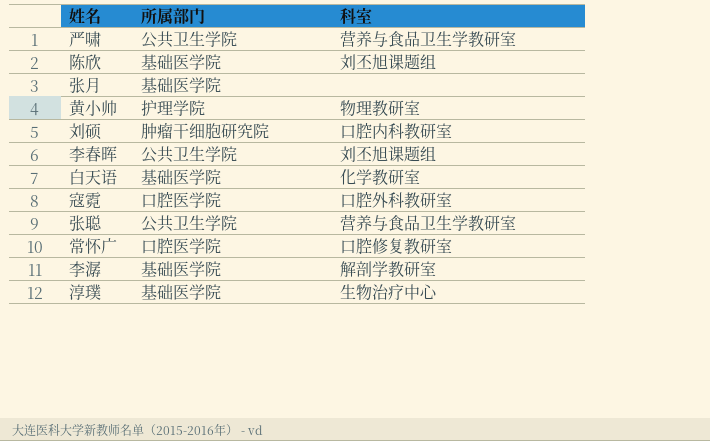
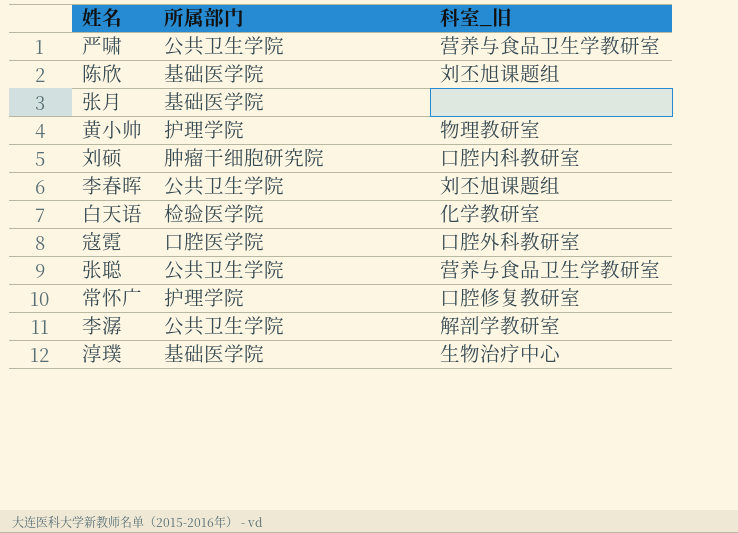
column name: 科室 -> 科室_旧
白天语 | 所属部门: 基础医学院 -> 检验医学院
常怀广 | 所属部门: 口腔医学院 -> 护理学院
李潺 | 所属部门: 基础医学院 -> 公共卫生学院

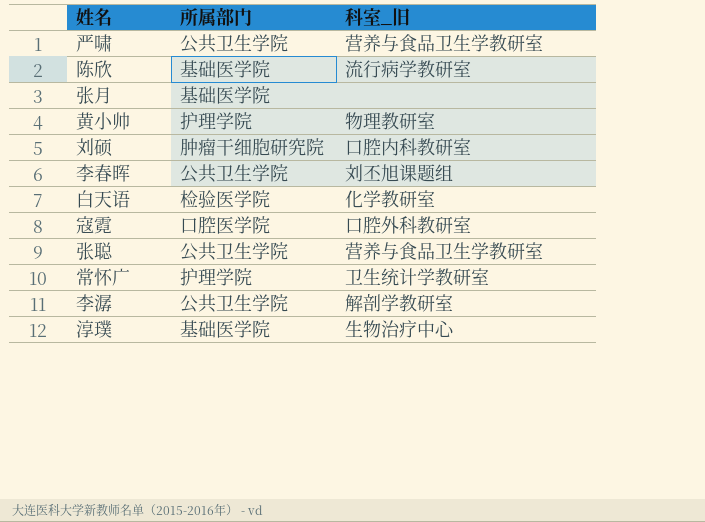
陈欣 | 科室_旧: 刘丕旭课题组 -> 流行病学教研室
常怀广 | 科室_旧: 口腔修复教研室 -> 卫生统计学教研室

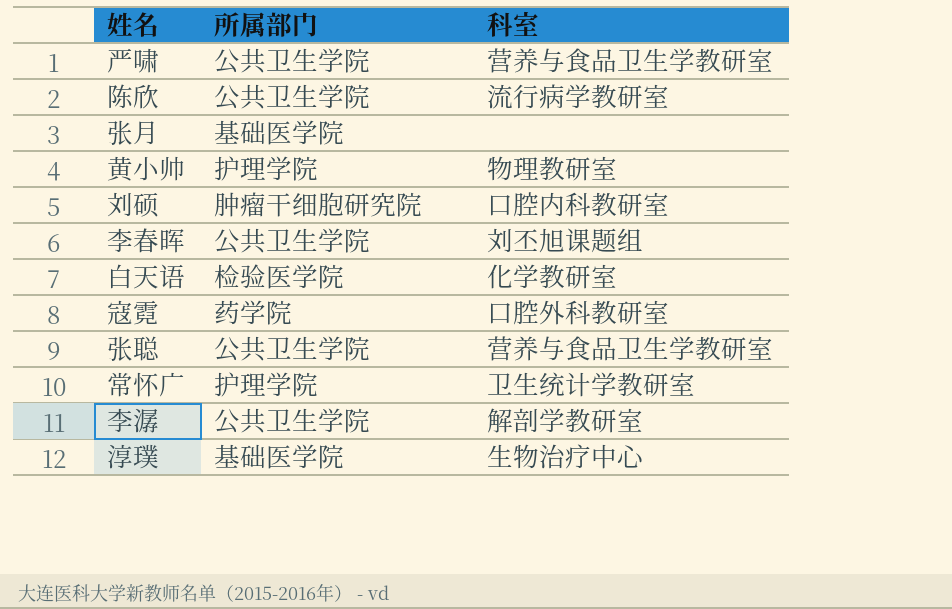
column name: 科室_旧 -> 科室
陈欣 | 所属部门: 基础医学院 -> 公共卫生学院
寇霓 | 所属部门: 口腔医学院 -> 药学院

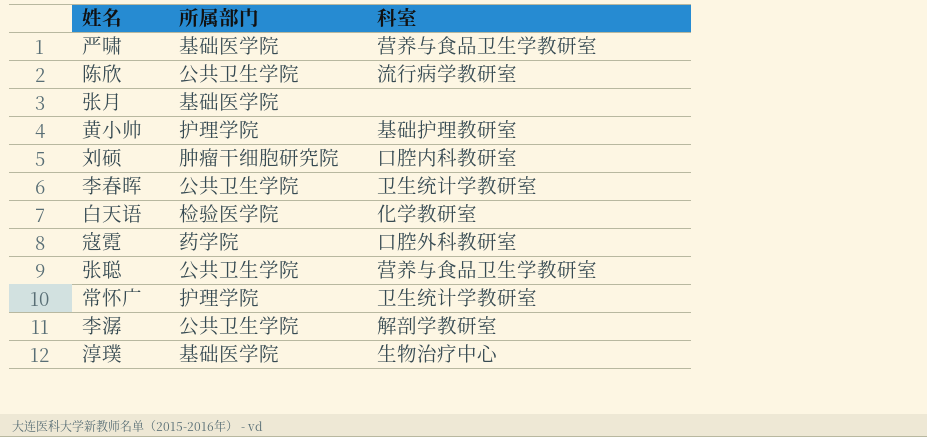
严啸 | 所属部门: 公共卫生学院 -> 基础医学院
黄小帅 | 科室: 物理教研室 -> 基础护理教研室
李春晖 | 科室: 刘丕旭课题组 -> 卫生统计学教研室

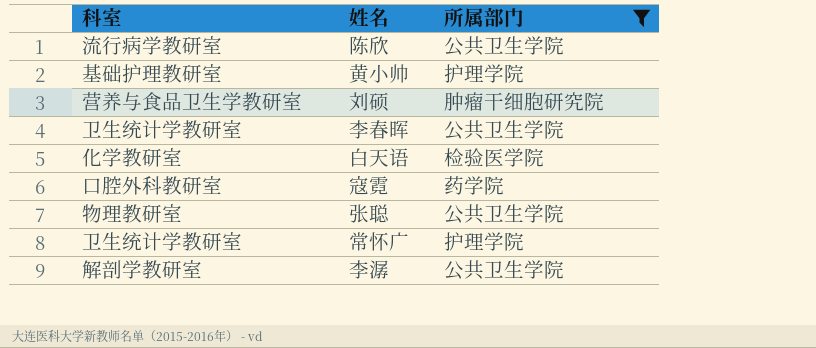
filter: none -> 所属部门 != 基础医学院
column 科室 | position: 3 -> 1
刘硕 | 科室: 口腔内科教研室 -> 营养与食品卫生学教研室
张聪 | 科室: 营养与食品卫生学教研室 -> 物理教研室

